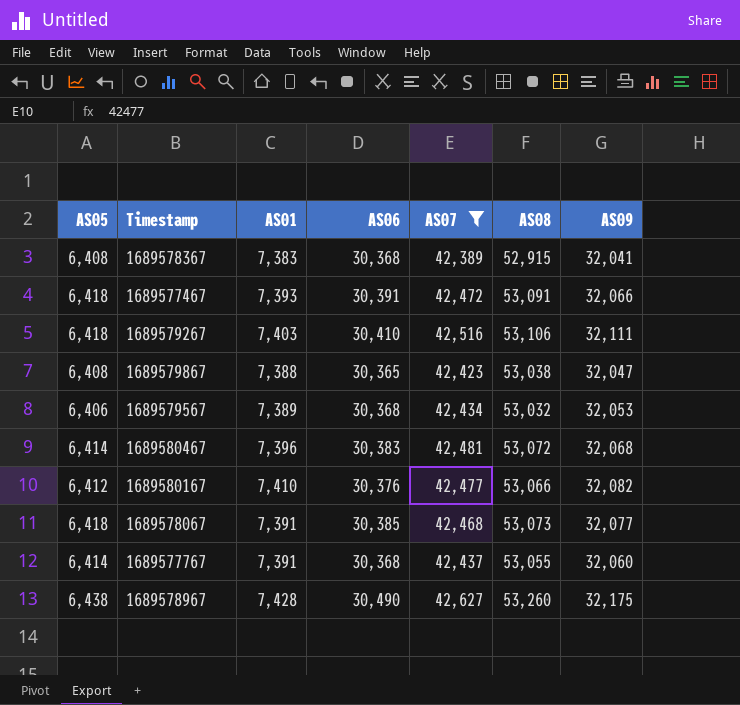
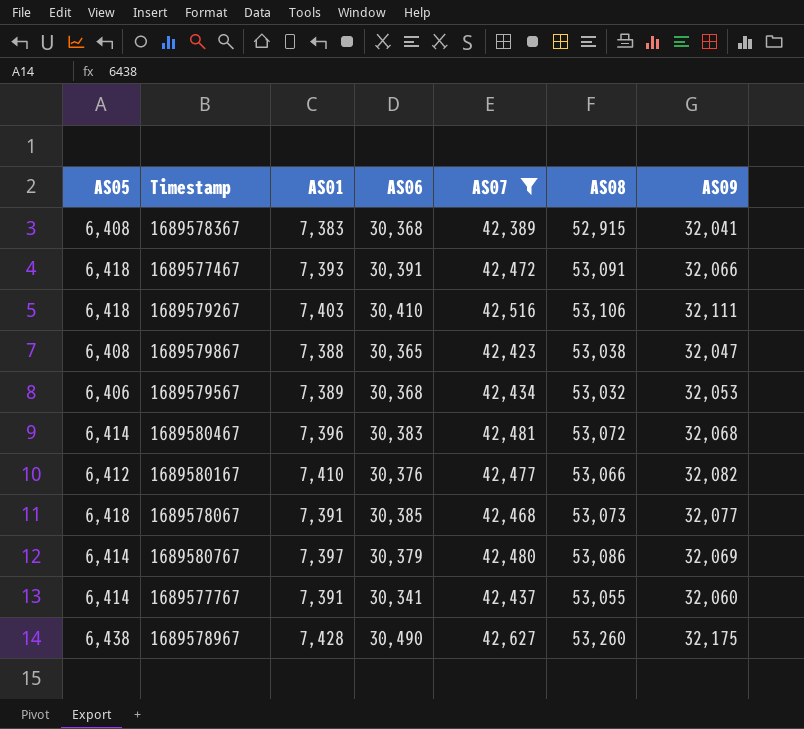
row 1689580767: none -> 6,414 | 7,397 | 30,379 | 42,480 | 53,086 | 32,069
1689577767 | AS06: 30,368 -> 30,341

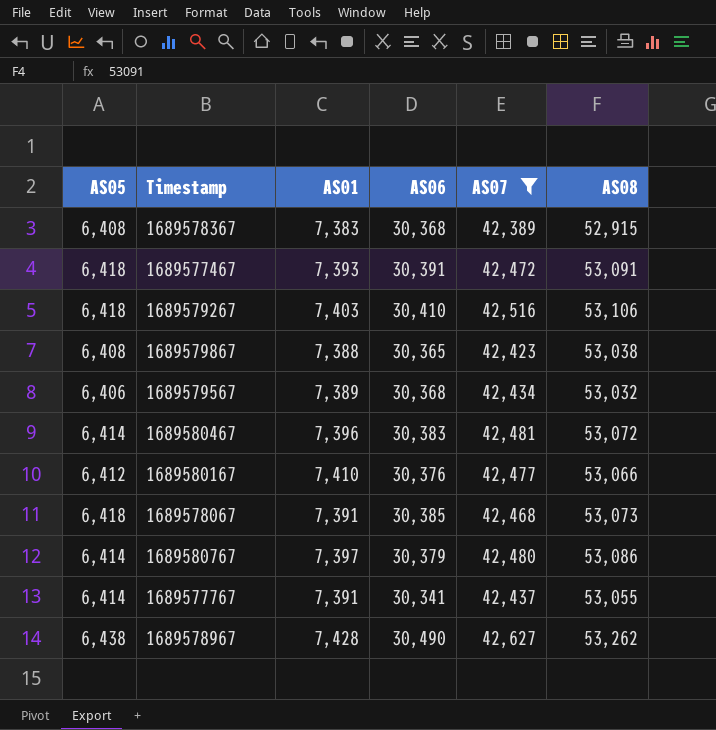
column AS09 | position: 7 -> none
1689578967 | AS08: 53,260 -> 53,262

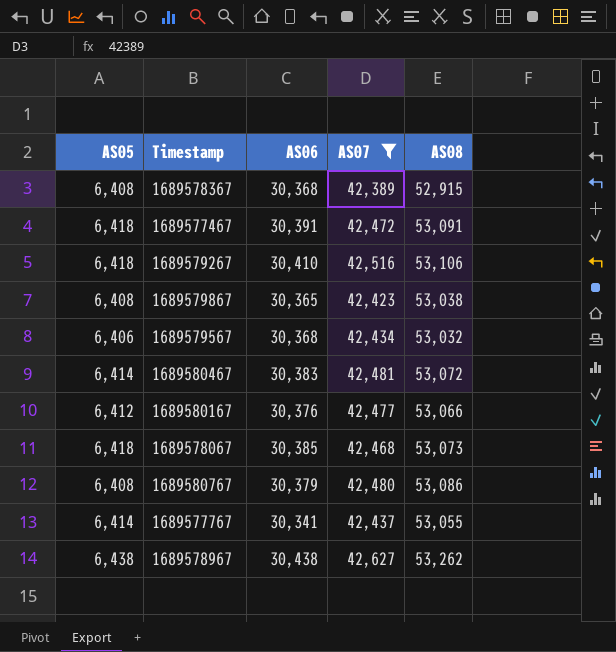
column AS01 | position: 3 -> none
1689580767 | AS05: 6,414 -> 6,408
1689578967 | AS06: 30,490 -> 30,438

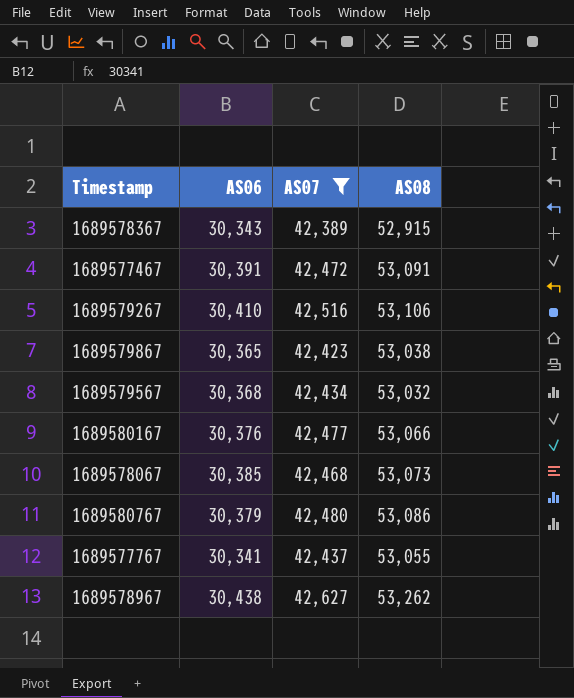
column AS05 | position: 1 -> none
row 1689580467: 6,414 | 30,383 | 42,481 | 53,072 -> none
1689578367 | AS06: 30,368 -> 30,343

